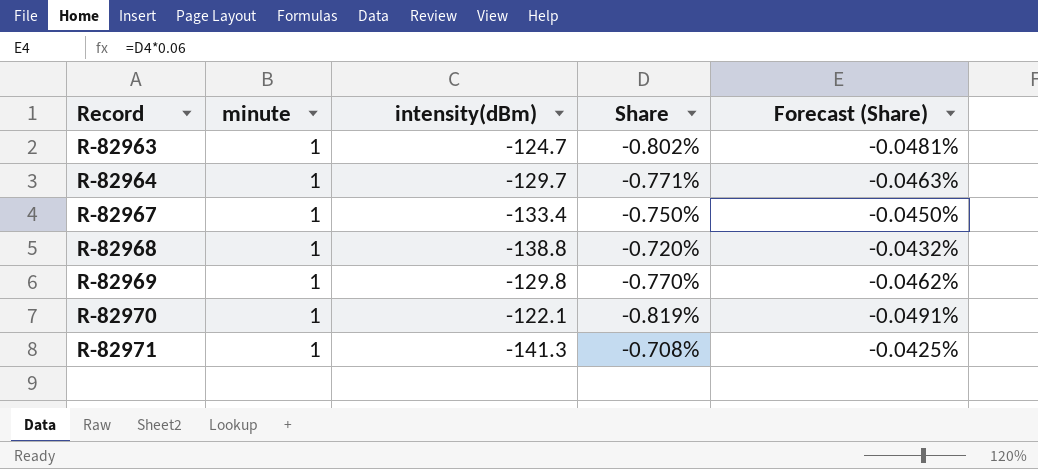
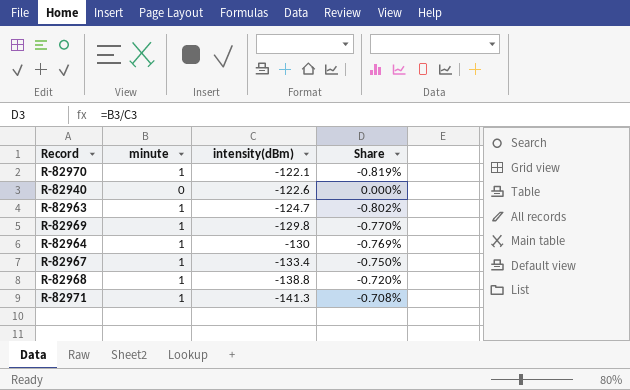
row order: Record ascending -> intensity(dBm) descending
column Forecast (Share) | formula: [Share] * 0.06 -> none
row R-82940: none -> 0 | -122.6 | 0.000%
R-82964 | intensity(dBm): -129.7 -> -130
R-82964 | Share: -0.771% -> -0.769%

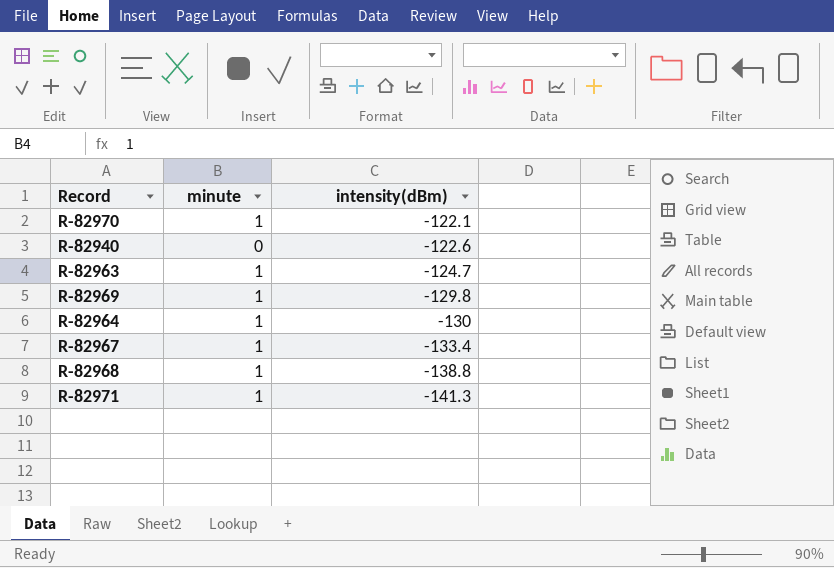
column Share | formula: [minute] / [intensity(dBm)] -> none

